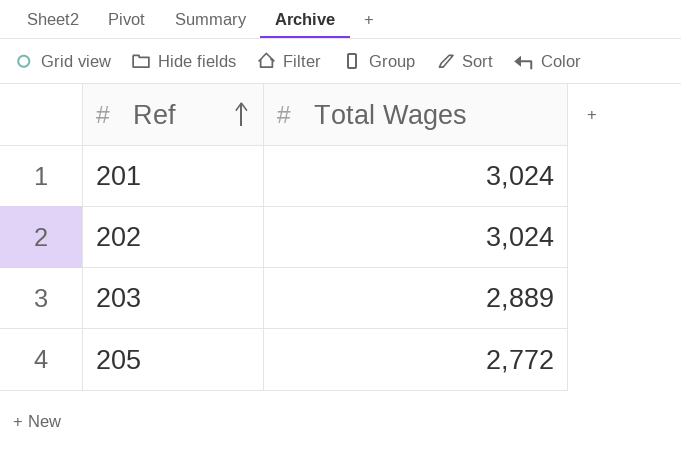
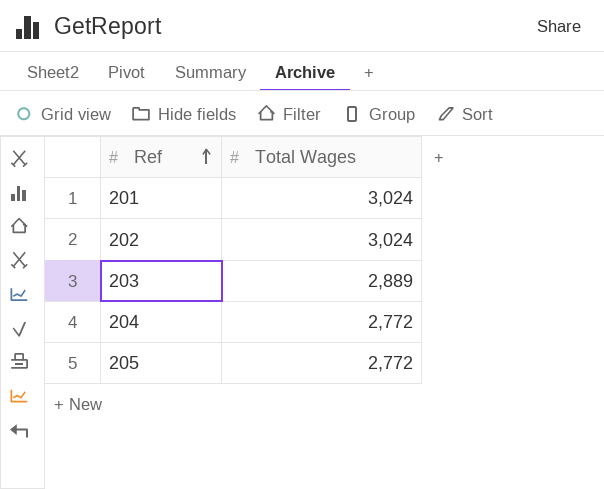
row 204: none -> 2,772

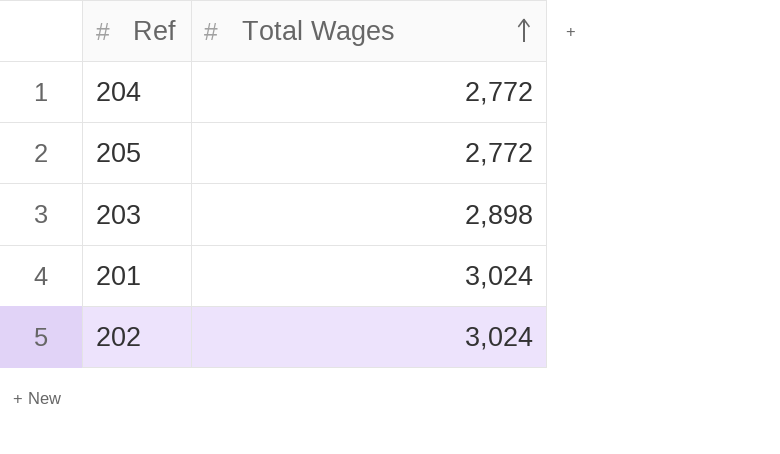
row order: Ref ascending -> Total Wages ascending
203 | Total Wages: 2,889 -> 2,898

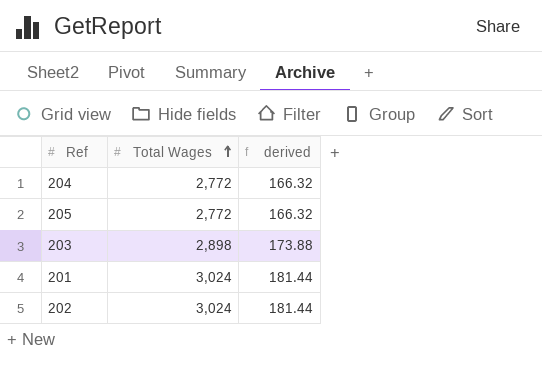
column derived | formula: none -> [Total Wages] * 0.06

